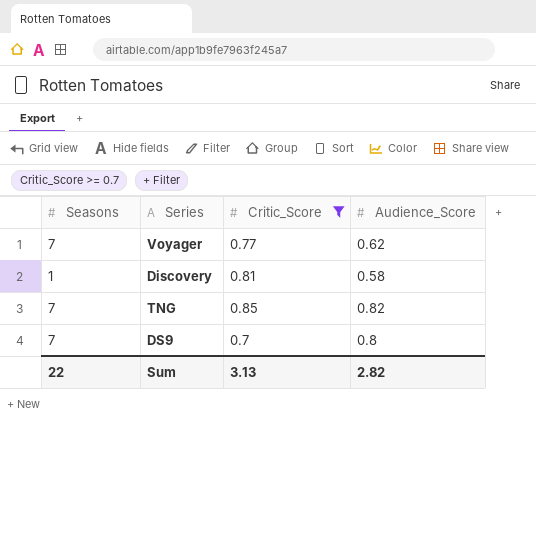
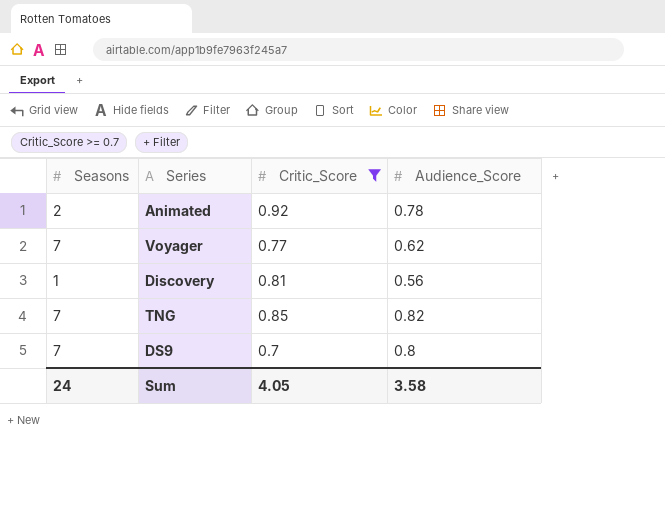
row Animated: none -> 2 | 0.92 | 0.78
Discovery | Audience_Score: 0.58 -> 0.56
Sum | Seasons: 22 -> 24
Sum | Critic_Score: 3.13 -> 4.05
Sum | Audience_Score: 2.82 -> 3.58

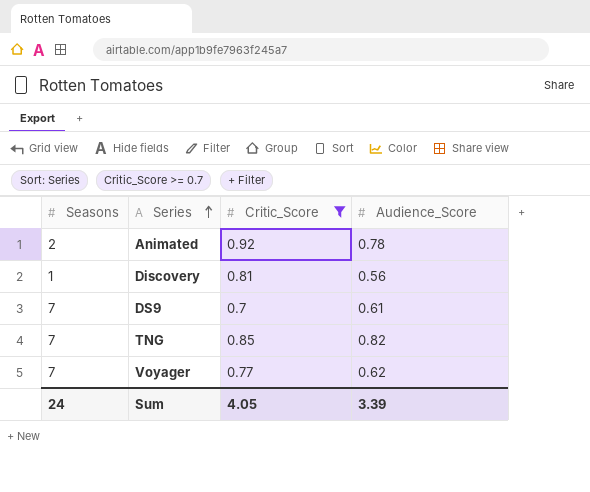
row order: none -> Series ascending
DS9 | Audience_Score: 0.8 -> 0.61
Sum | Audience_Score: 3.58 -> 3.39

